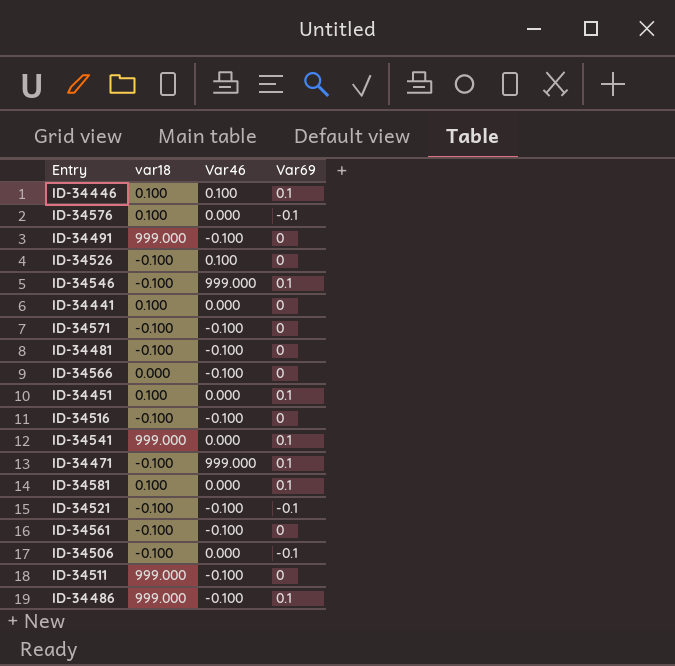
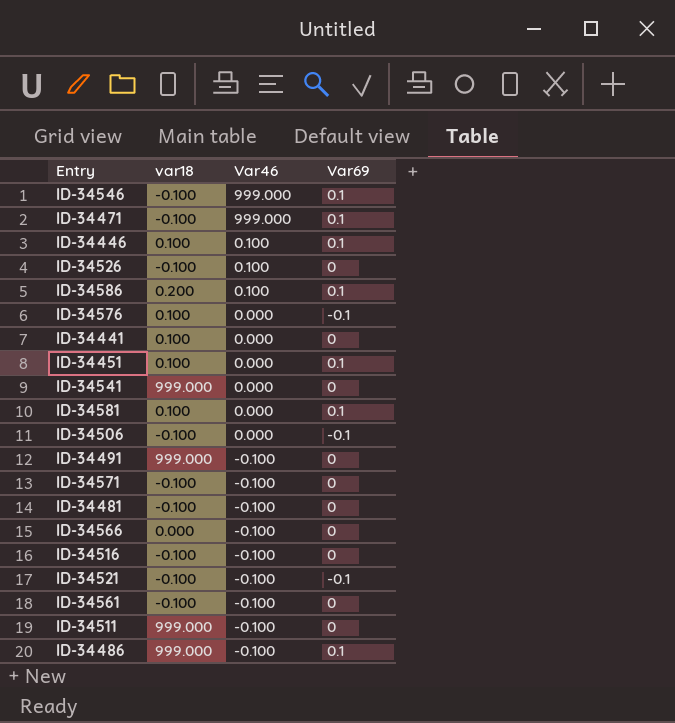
row order: none -> Var46 descending
row ID-34586: none -> 0.200 | 0.100 | 0.1
ID-34541 | Var69: 0.1 -> 0

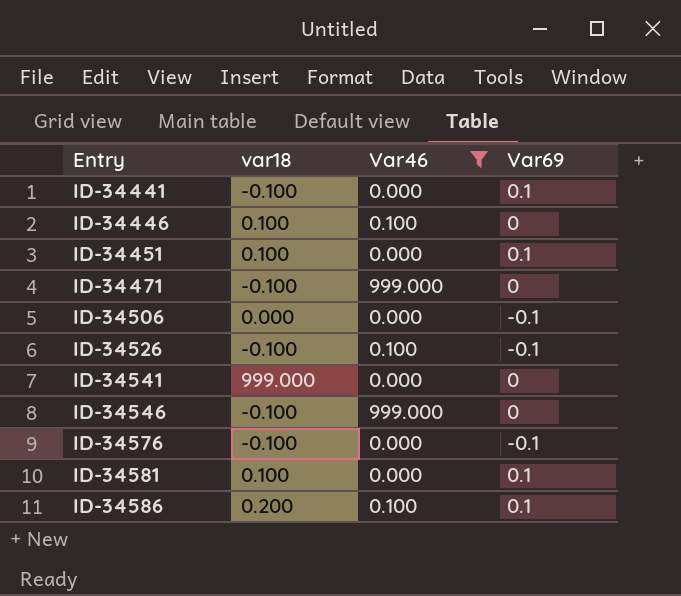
filter: none -> Var46 != -0.100
row order: Var46 descending -> Entry ascending
ID-34441 | var18: 0.100 -> -0.100
ID-34441 | Var69: 0 -> 0.1
ID-34446 | Var69: 0.1 -> 0
ID-34471 | Var69: 0.1 -> 0
ID-34506 | var18: -0.100 -> 0.000
ID-34526 | Var69: 0 -> -0.1
ID-34546 | Var69: 0.1 -> 0
ID-34576 | var18: 0.100 -> -0.100

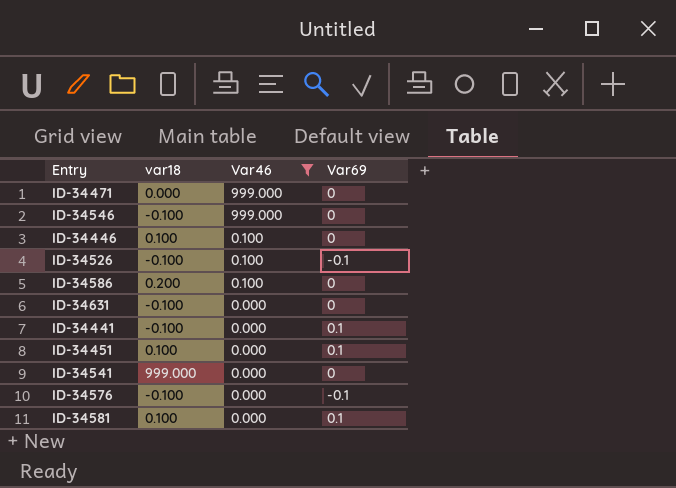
row order: Entry ascending -> Var46 descending
row ID-34506: 0.000 | 0.000 | -0.1 -> none
ID-34471 | var18: -0.100 -> 0.000
ID-34586 | Var69: 0.1 -> 0
row ID-34631: none -> -0.100 | 0.000 | 0

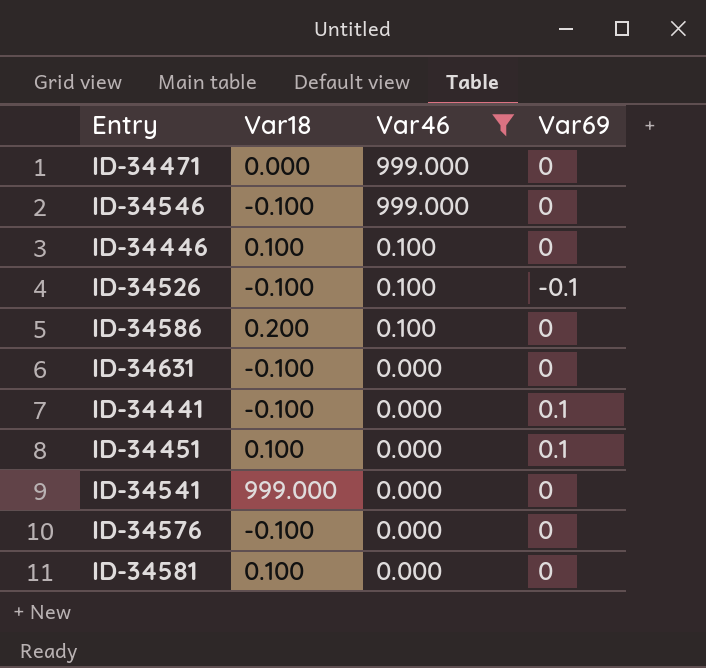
column name: var18 -> Var18
ID-34576 | Var69: -0.1 -> 0
ID-34581 | Var69: 0.1 -> 0

